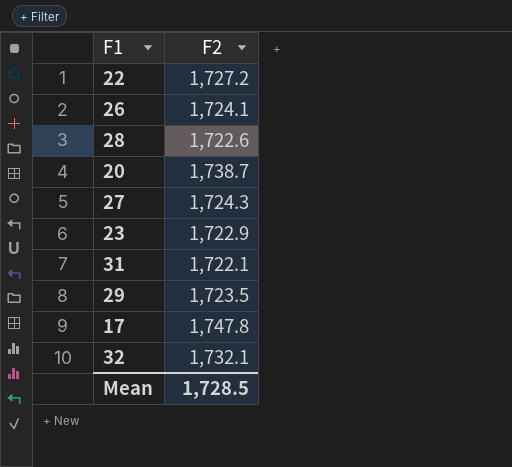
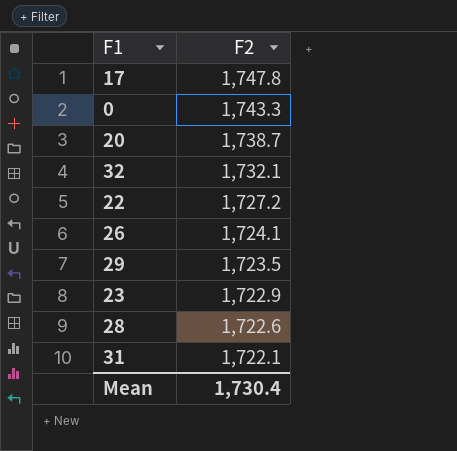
row order: none -> F2 descending
row 27: 1,724.3 -> none
row 0: none -> 1,743.3
Mean | F2: 1,728.5 -> 1,730.4

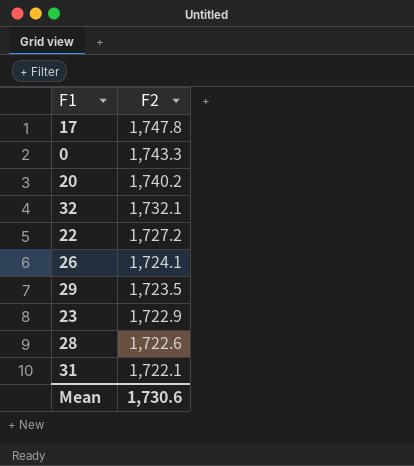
20 | F2: 1,738.7 -> 1,740.2
Mean | F2: 1,730.4 -> 1,730.6

